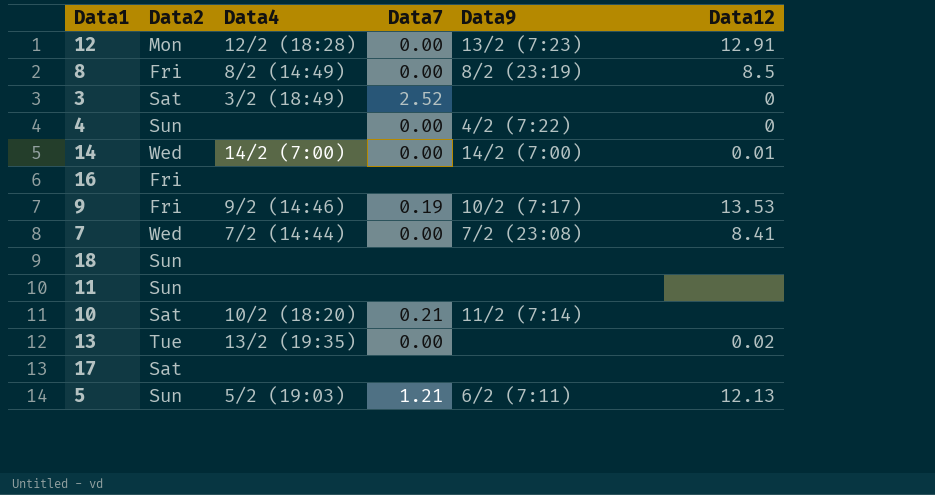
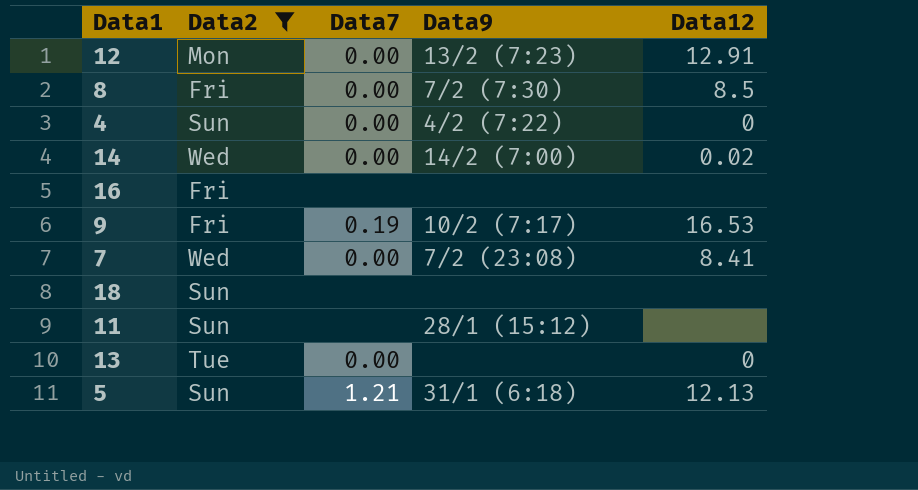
filter: none -> Data2 != Sat
column Data4 | position: 3 -> none
8 | Data9: 8/2 (23:19) -> 7/2 (7:30)
14 | Data12: 0.01 -> 0.02
9 | Data12: 13.53 -> 16.53
11 | Data9: none -> 28/1 (15:12)
13 | Data12: 0.02 -> 0
5 | Data9: 6/2 (7:11) -> 31/1 (6:18)

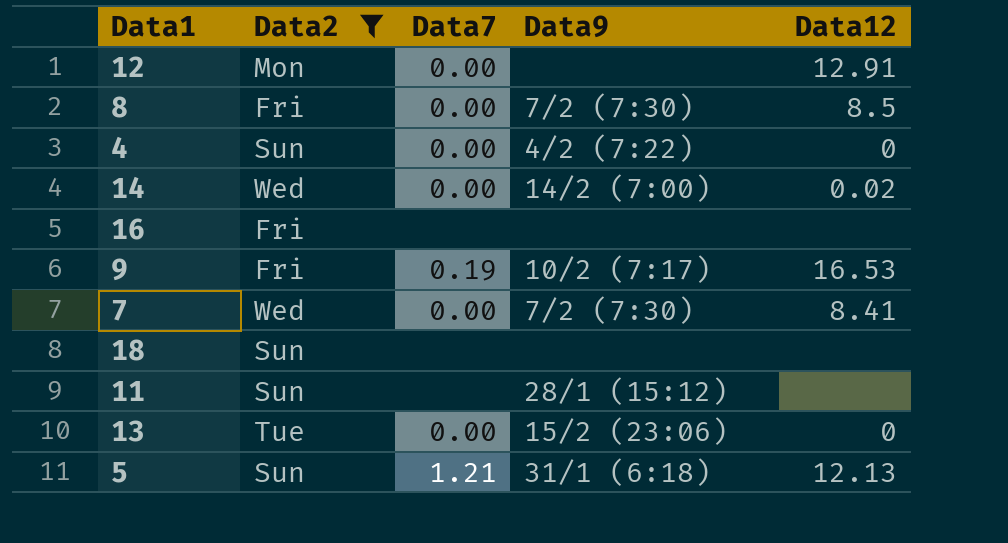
12 | Data9: 13/2 (7:23) -> none
7 | Data9: 7/2 (23:08) -> 7/2 (7:30)
13 | Data9: none -> 15/2 (23:06)

